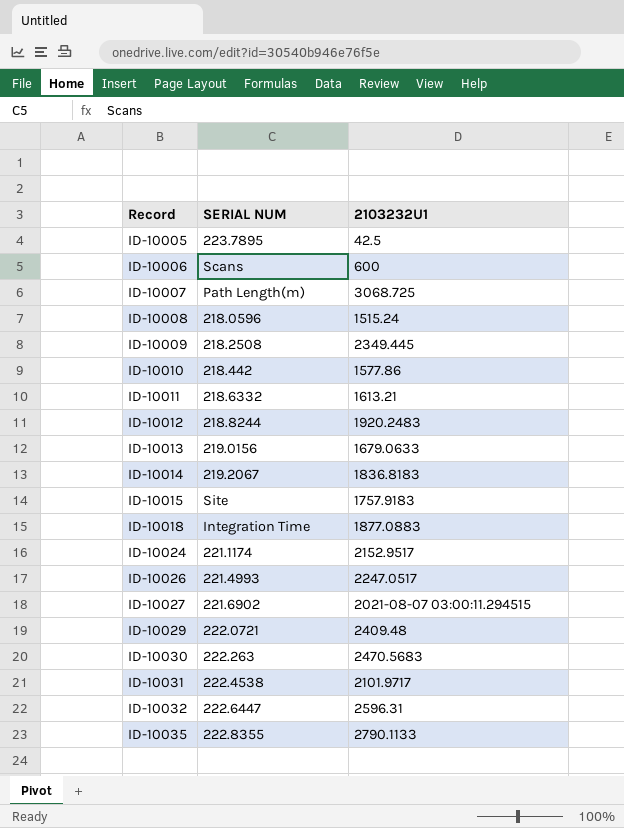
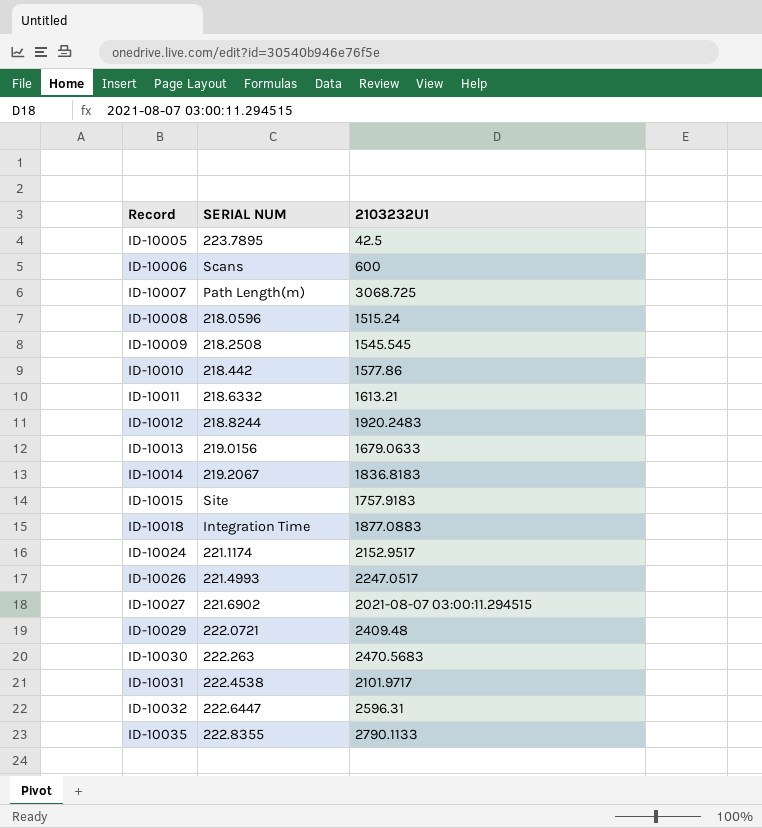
ID-10009 | 2103232U1: 2349.445 -> 1545.545

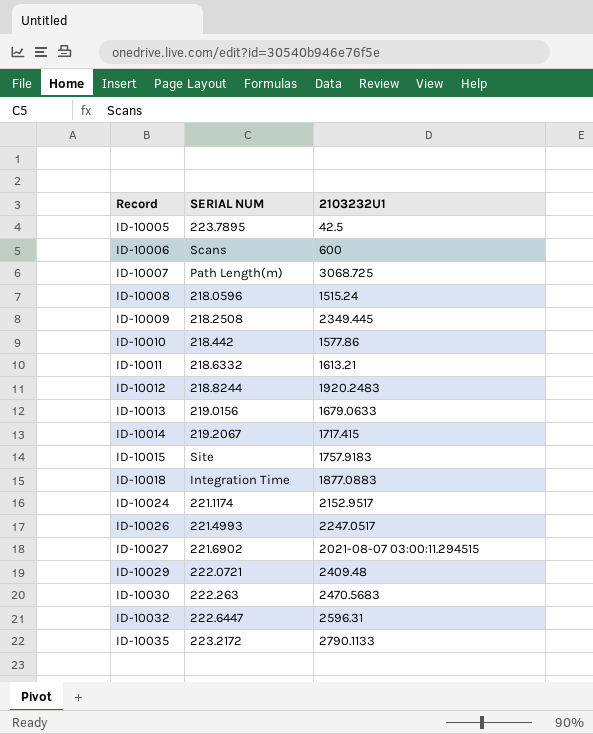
row ID-10031: 222.4538 | 2101.9717 -> none
ID-10009 | 2103232U1: 1545.545 -> 2349.445
ID-10014 | 2103232U1: 1836.8183 -> 1717.415
ID-10035 | SERIAL NUM: 222.8355 -> 223.2172

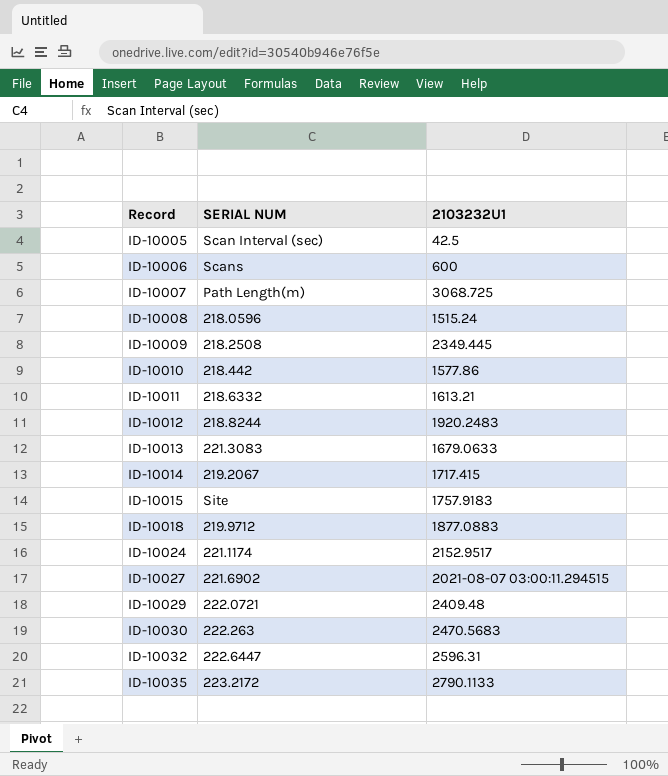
row ID-10026: 221.4993 | 2247.0517 -> none
ID-10005 | SERIAL NUM: 223.7895 -> Scan Interval (sec)
ID-10013 | SERIAL NUM: 219.0156 -> 221.3083
ID-10018 | SERIAL NUM: Integration Time -> 219.9712

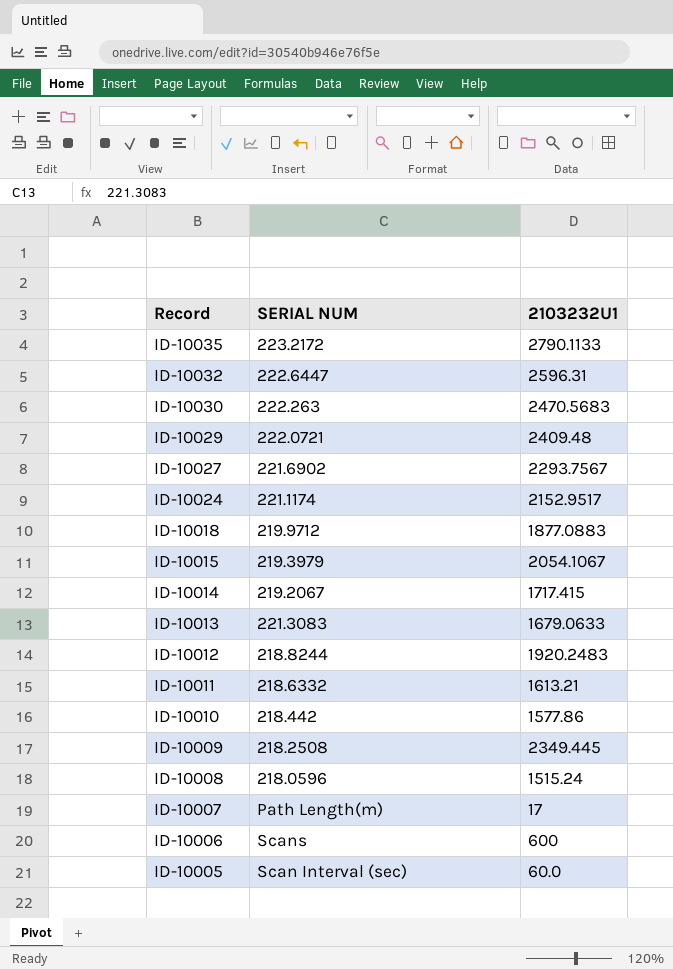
row order: Record ascending -> Record descending
ID-10027 | 2103232U1: 2021-08-07 03:00:11.294515 -> 2293.7567
ID-10015 | SERIAL NUM: Site -> 219.3979
ID-10015 | 2103232U1: 1757.9183 -> 2054.1067
ID-10007 | 2103232U1: 3068.725 -> 17
ID-10005 | 2103232U1: 42.5 -> 60.0

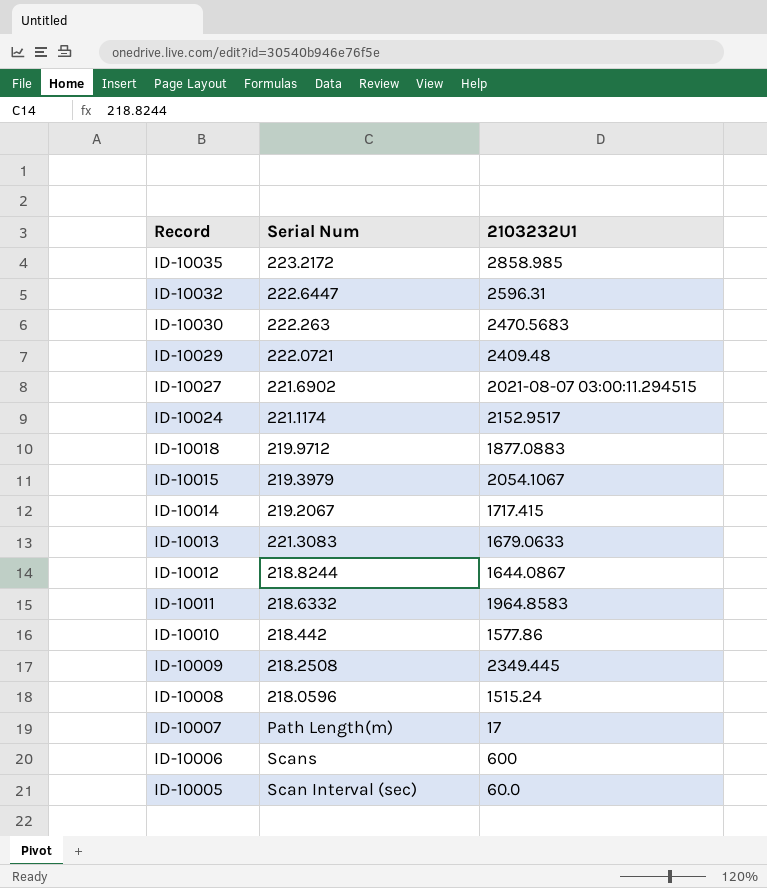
column name: SERIAL NUM -> Serial Num
ID-10035 | 2103232U1: 2790.1133 -> 2858.985
ID-10027 | 2103232U1: 2293.7567 -> 2021-08-07 03:00:11.294515
ID-10012 | 2103232U1: 1920.2483 -> 1644.0867
ID-10011 | 2103232U1: 1613.21 -> 1964.8583

